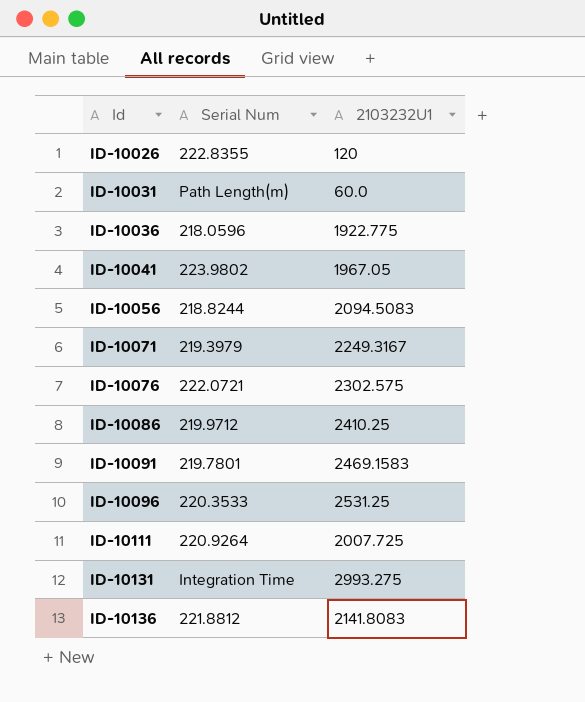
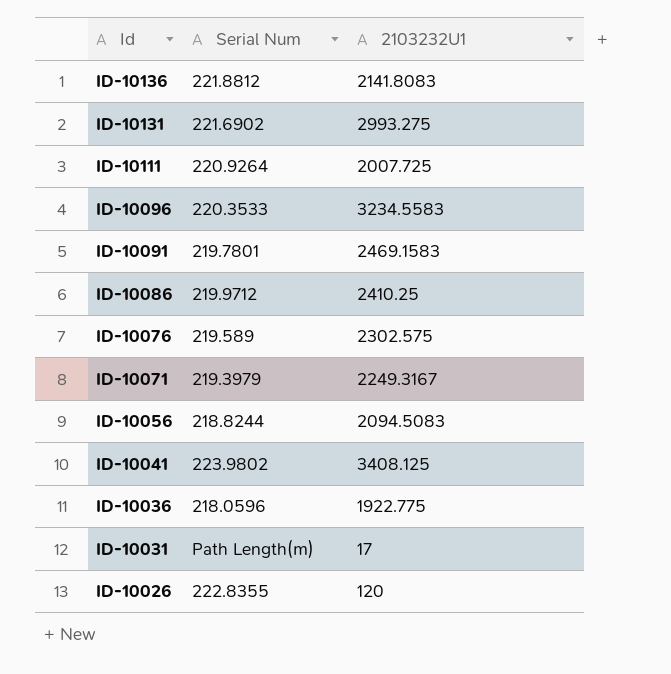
row order: Id ascending -> Id descending
ID-10131 | Serial Num: Integration Time -> 221.6902
ID-10096 | 2103232U1: 2531.25 -> 3234.5583
ID-10076 | Serial Num: 222.0721 -> 219.589
ID-10041 | 2103232U1: 1967.05 -> 3408.125
ID-10031 | 2103232U1: 60.0 -> 17

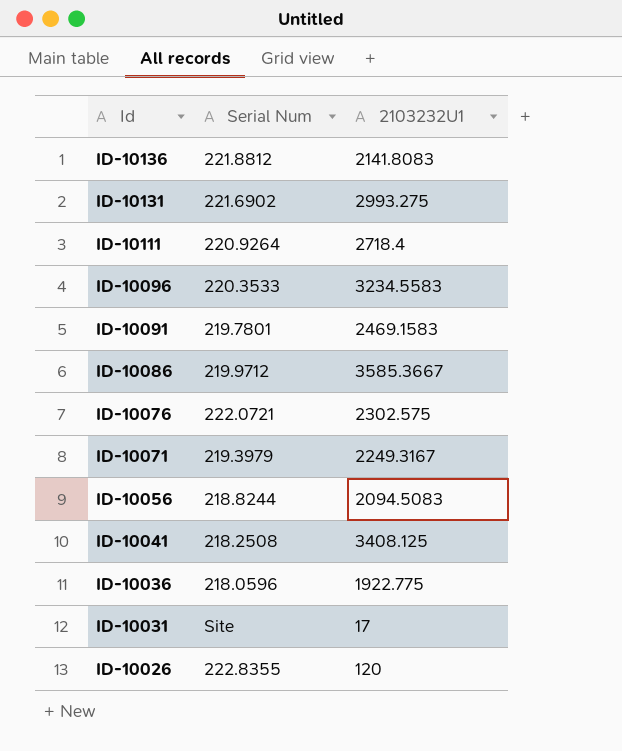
ID-10111 | 2103232U1: 2007.725 -> 2718.4
ID-10086 | 2103232U1: 2410.25 -> 3585.3667
ID-10076 | Serial Num: 219.589 -> 222.0721
ID-10041 | Serial Num: 223.9802 -> 218.2508
ID-10031 | Serial Num: Path Length(m) -> Site

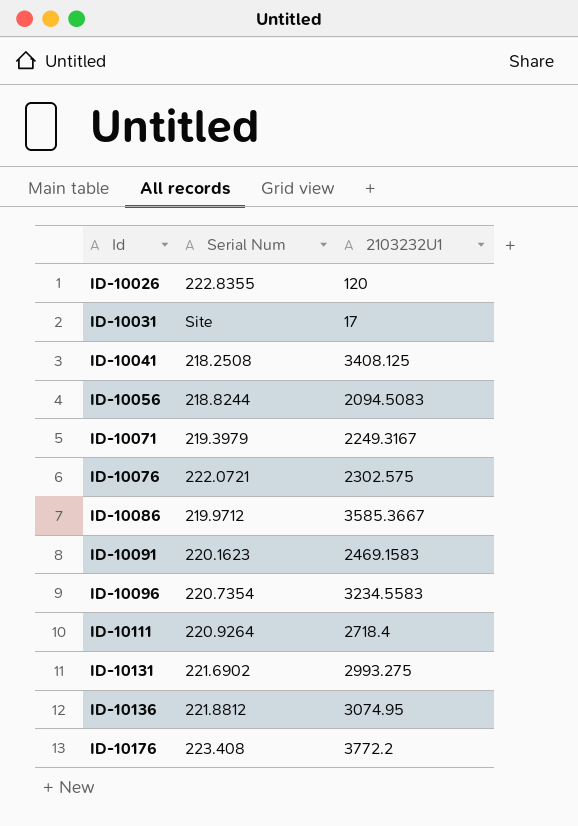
row order: Id descending -> Id ascending
row ID-10036: 218.0596 | 1922.775 -> none
ID-10091 | Serial Num: 219.7801 -> 220.1623
ID-10096 | Serial Num: 220.3533 -> 220.7354
ID-10136 | 2103232U1: 2141.8083 -> 3074.95
row ID-10176: none -> 223.408 | 3772.2

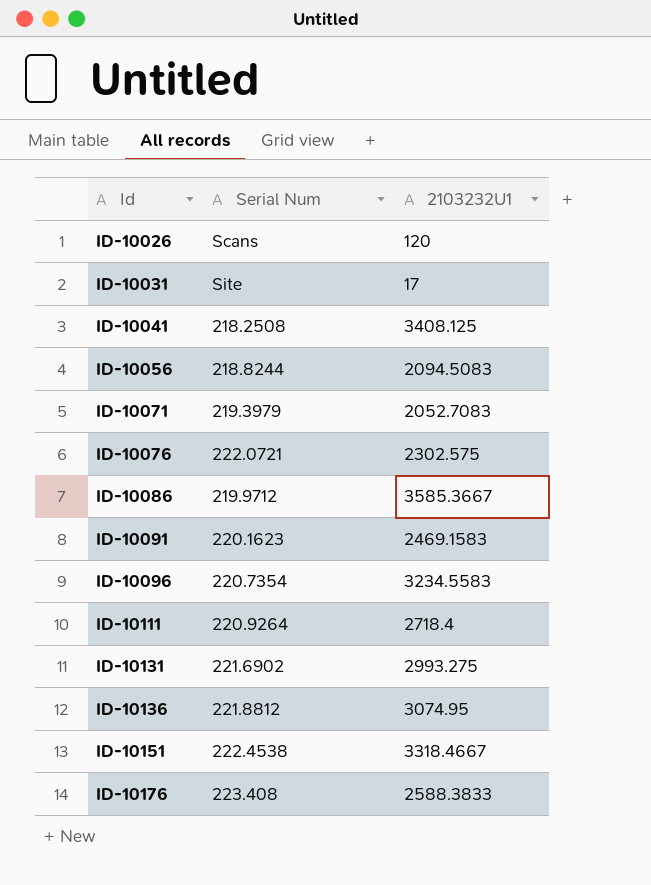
ID-10026 | Serial Num: 222.8355 -> Scans
ID-10071 | 2103232U1: 2249.3167 -> 2052.7083
row ID-10151: none -> 222.4538 | 3318.4667
ID-10176 | 2103232U1: 3772.2 -> 2588.3833

